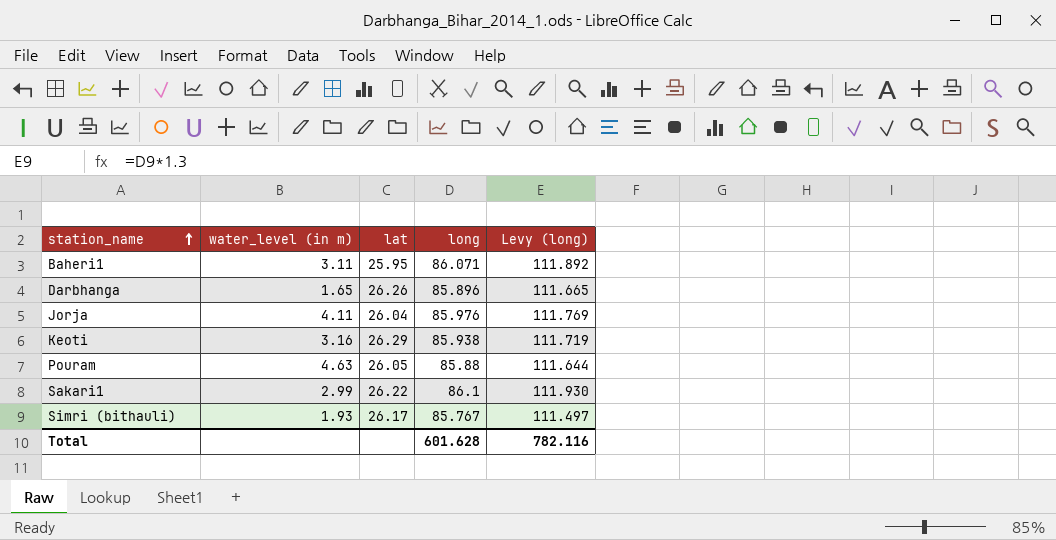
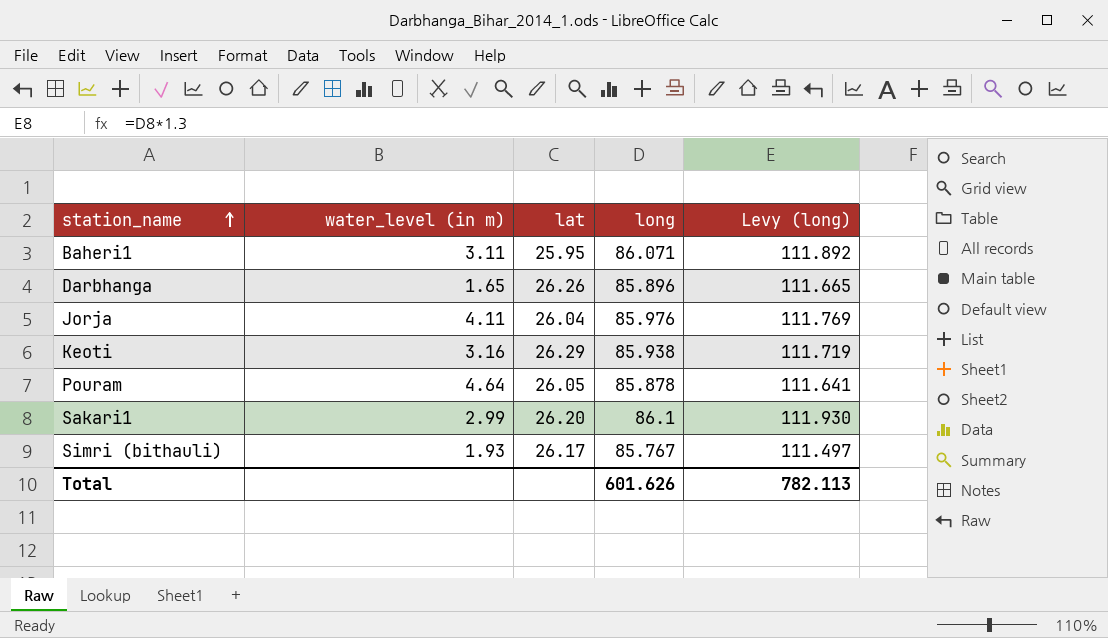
Pouram | water_level (in m): 4.63 -> 4.64
Pouram | long: 85.88 -> 85.878
Pouram | Levy (long): 111.644 -> 111.641
Sakari1 | lat: 26.22 -> 26.20
Total | long: 601.628 -> 601.626
Total | Levy (long): 782.116 -> 782.113

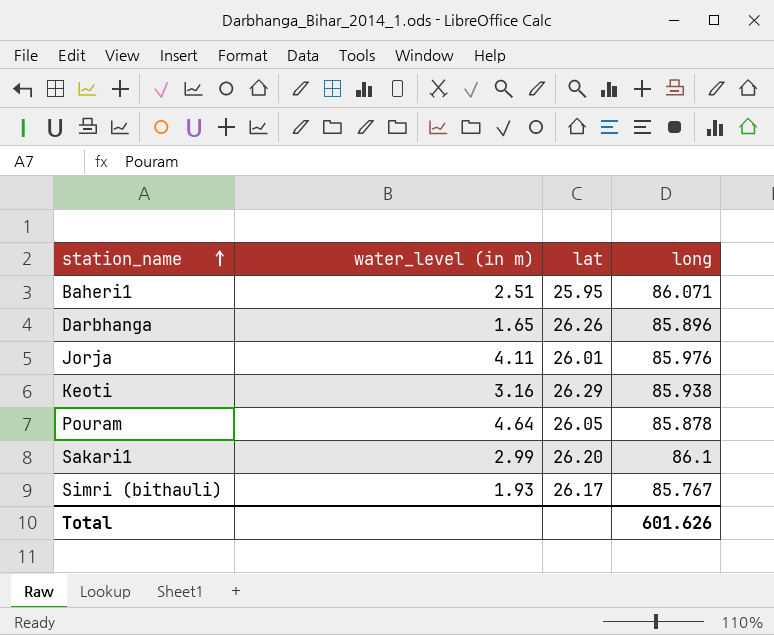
column Levy (long) | formula: [long] * 1.3 -> none
Baheri1 | water_level (in m): 3.11 -> 2.51
Jorja | lat: 26.04 -> 26.01

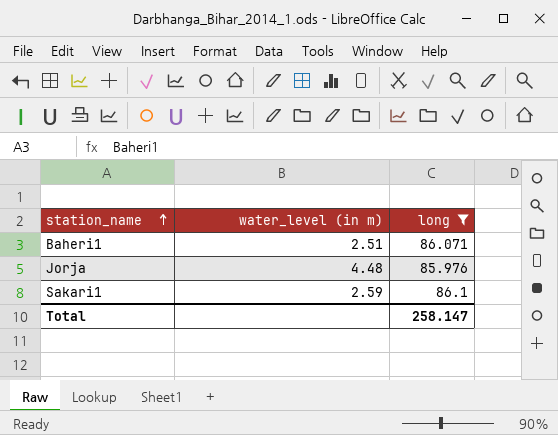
filter: none -> long >= 85.976
column lat | position: 3 -> none
Jorja | water_level (in m): 4.11 -> 4.48
Sakari1 | water_level (in m): 2.99 -> 2.59
Total | long: 601.626 -> 258.147

